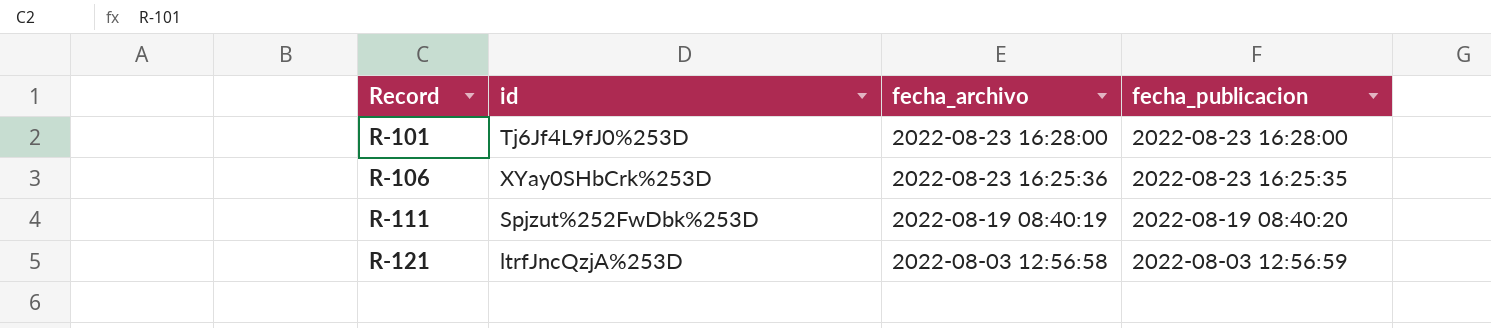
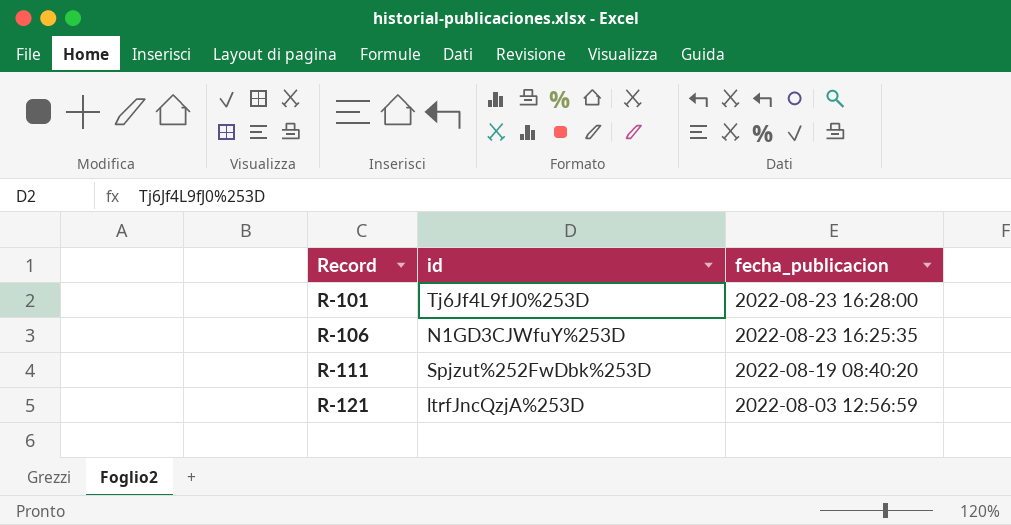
column fecha_archivo | position: 3 -> none
R-106 | id: XYay0SHbCrk%253D -> N1GD3CJWfuY%253D

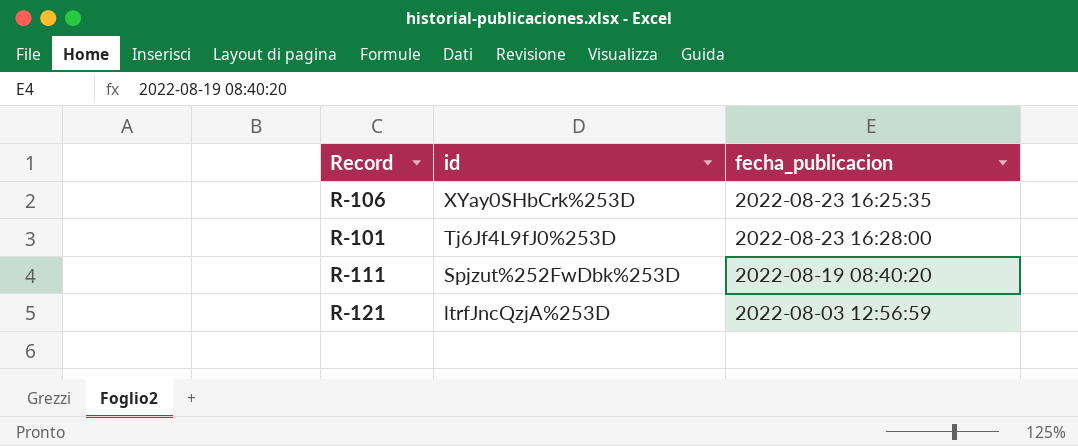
row order: Record ascending -> id descending
R-106 | id: N1GD3CJWfuY%253D -> XYay0SHbCrk%253D

